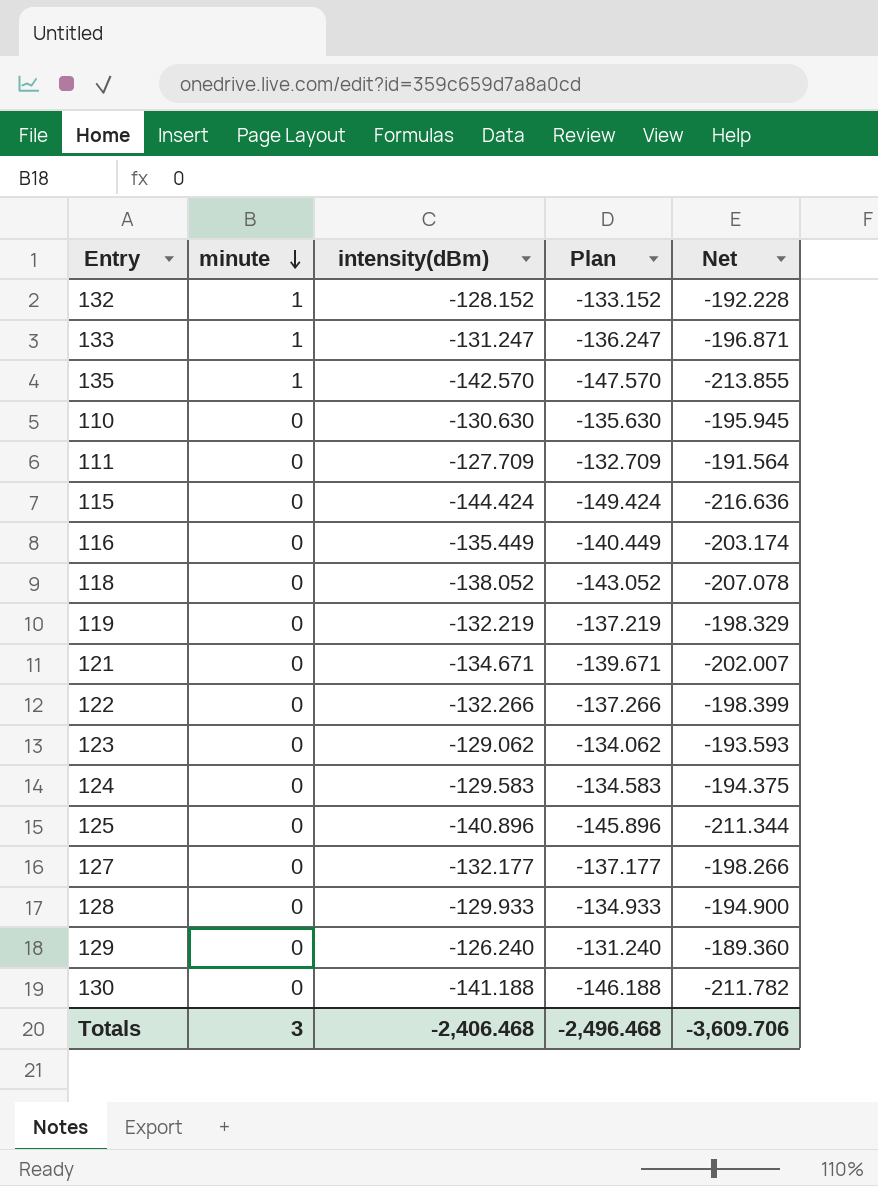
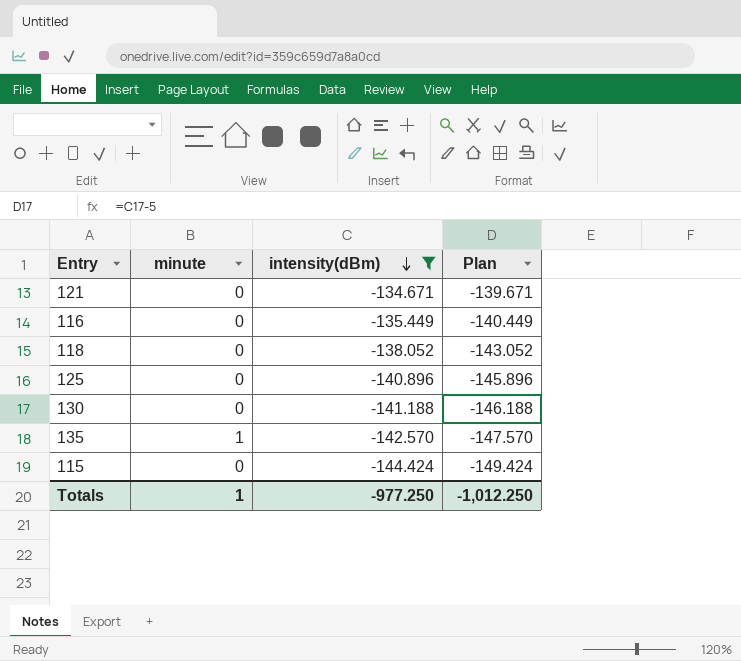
filter: none -> intensity(dBm) <= -134.671
row order: minute descending -> intensity(dBm) descending
column Net | formula: [intensity(dBm)] * 1.5 -> none
Totals | minute: 3 -> 1
Totals | intensity(dBm): -2,406.468 -> -977.250
Totals | Plan: -2,496.468 -> -1,012.250

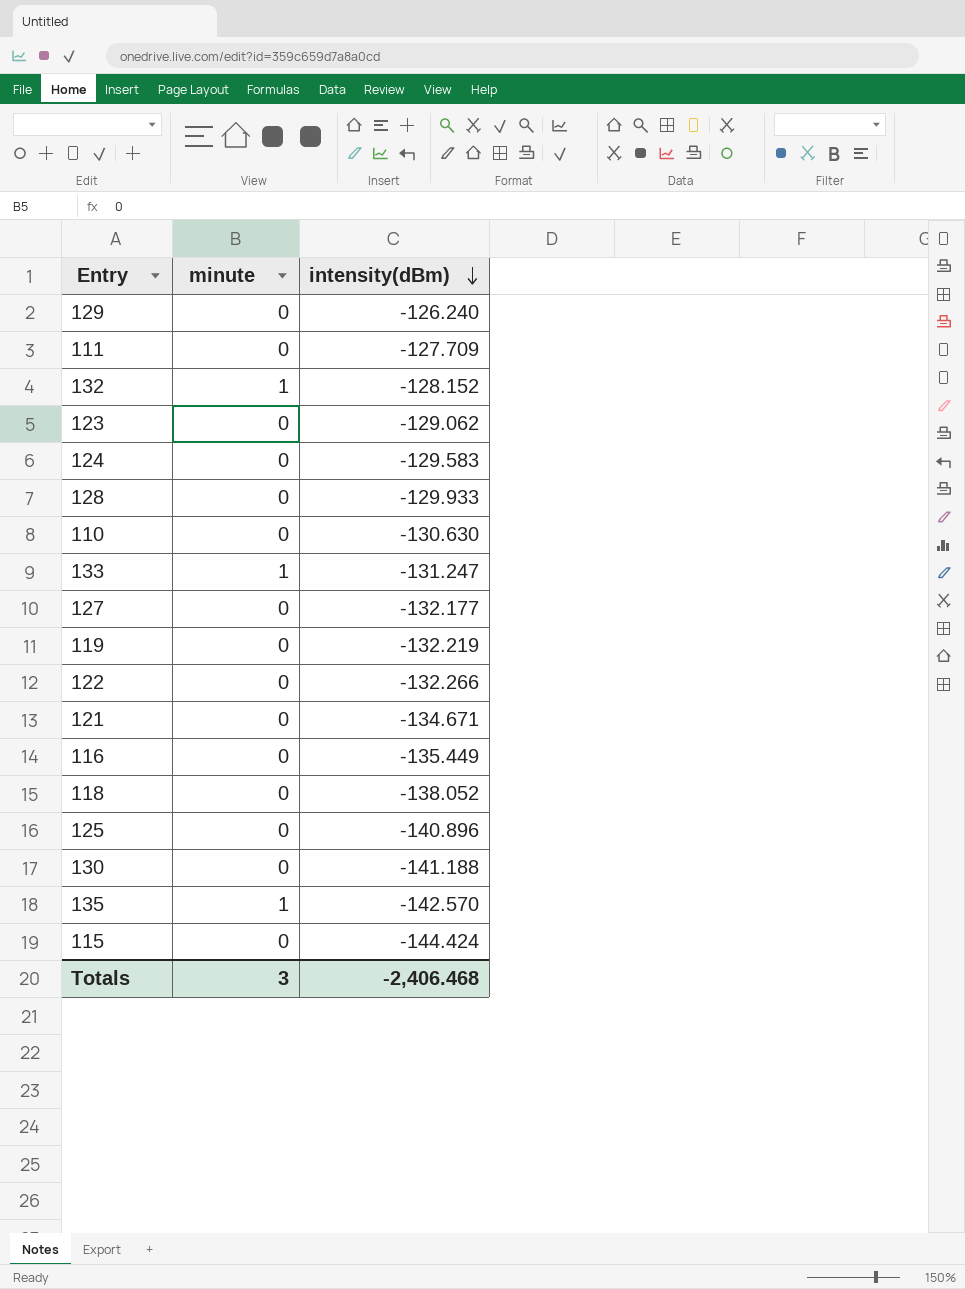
filter: intensity(dBm) <= -134.671 -> none
column Plan | formula: [intensity(dBm)] - 5 -> none
Totals | minute: 1 -> 3
Totals | intensity(dBm): -977.250 -> -2,406.468

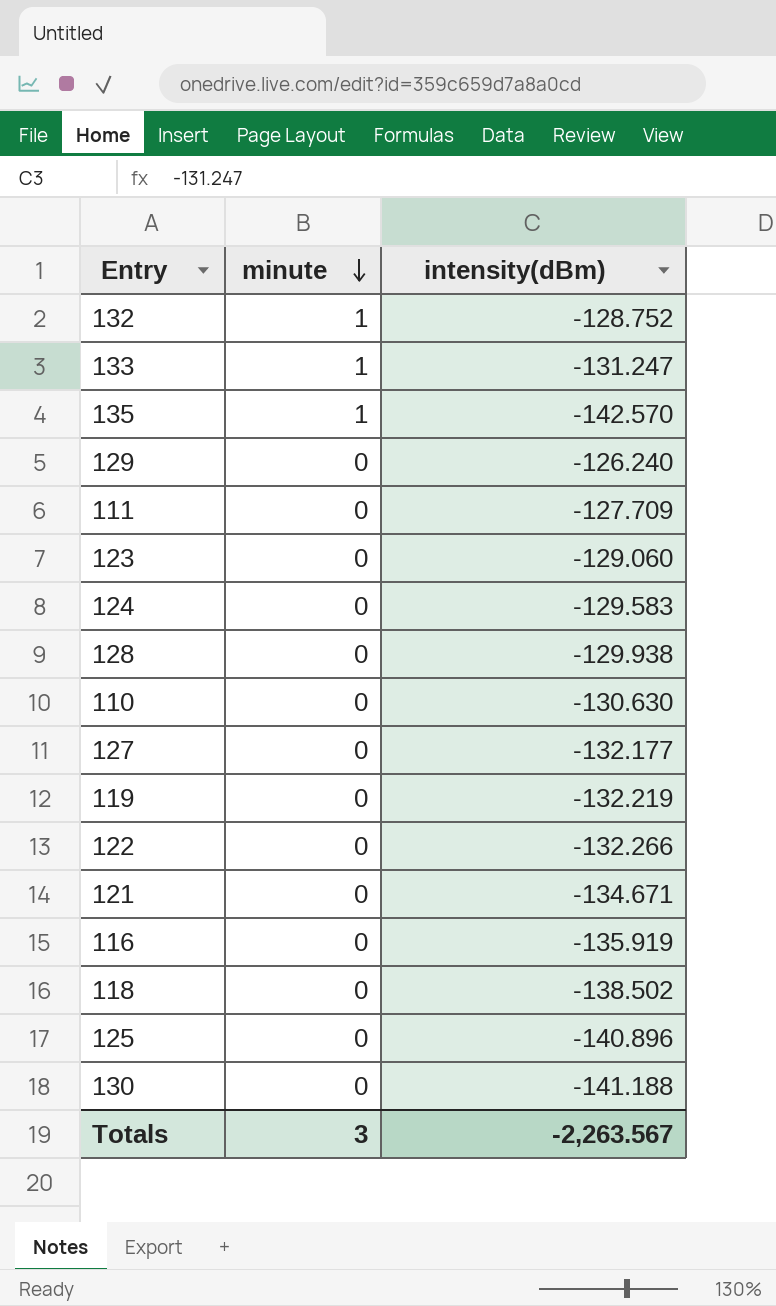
row order: intensity(dBm) descending -> minute descending
row 115: 0 | -144.424 -> none
132 | intensity(dBm): -128.152 -> -128.752
123 | intensity(dBm): -129.062 -> -129.060
128 | intensity(dBm): -129.933 -> -129.938
116 | intensity(dBm): -135.449 -> -135.919
118 | intensity(dBm): -138.052 -> -138.502
Totals | intensity(dBm): -2,406.468 -> -2,263.567

